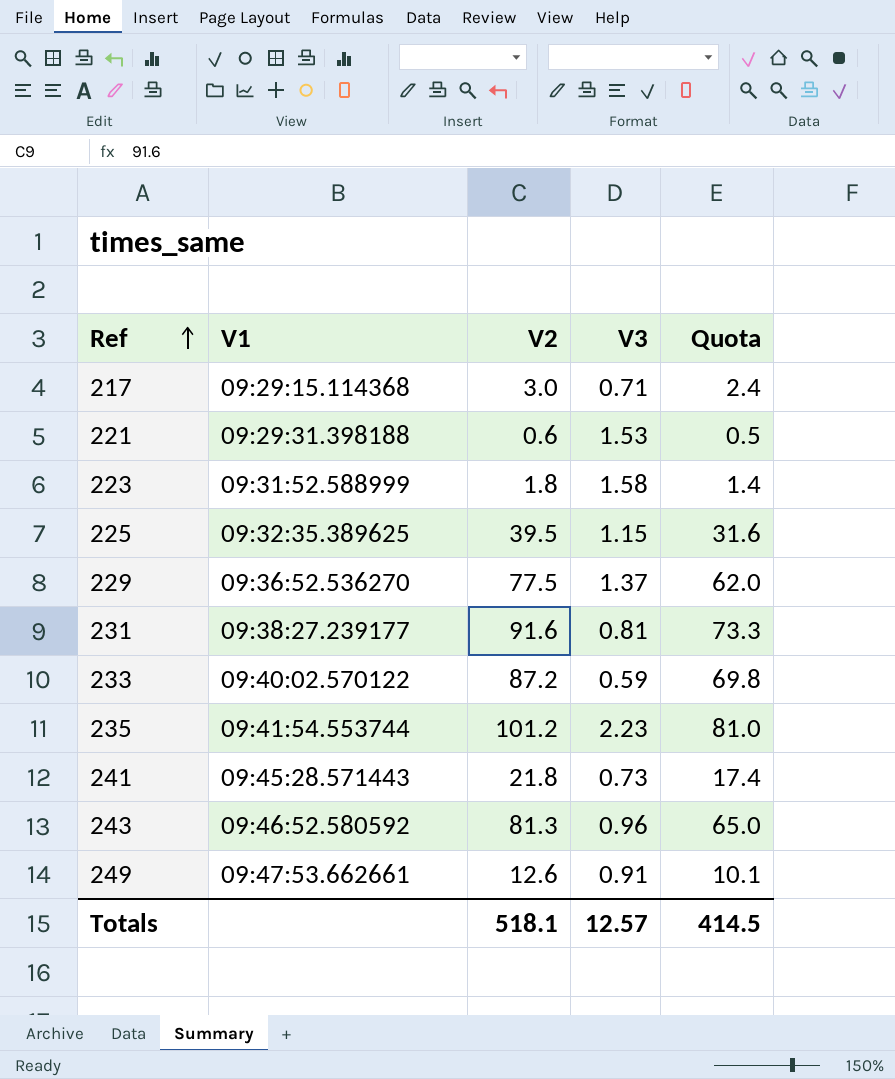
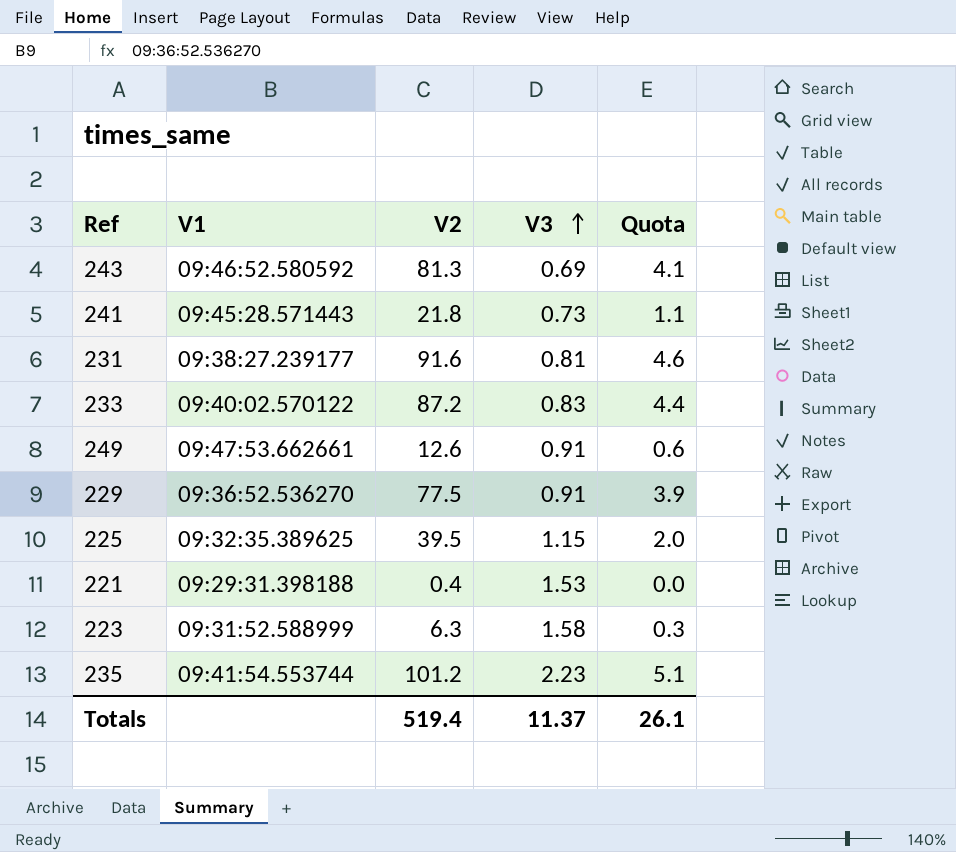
row order: Ref ascending -> V3 ascending
column Quota | formula: [V2] * 0.8 -> [V2] * 0.05
row 217: 09:29:15.114368 | 3.0 | 0.71 | 2.4 -> none
243 | V3: 0.96 -> 0.69
233 | V3: 0.59 -> 0.83
229 | V3: 1.37 -> 0.91
221 | V2: 0.6 -> 0.4
223 | V2: 1.8 -> 6.3
Totals | V2: 518.1 -> 519.4
Totals | V3: 12.57 -> 11.37
Totals | Quota: 414.5 -> 26.1

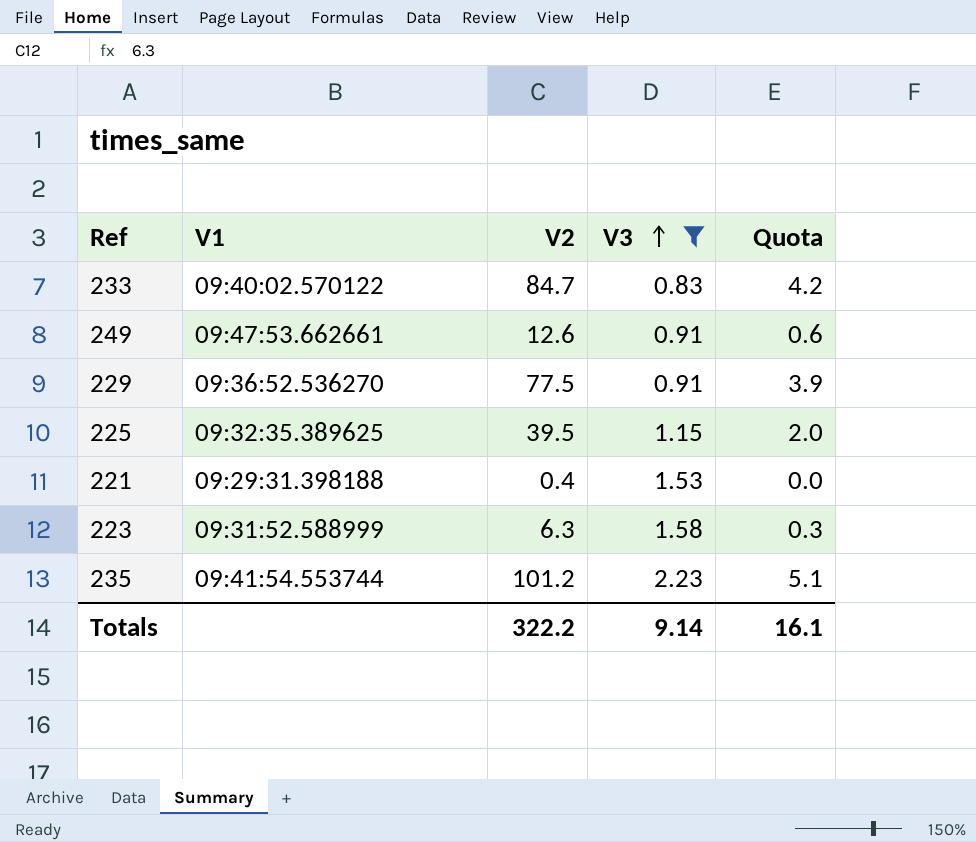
filter: none -> V3 >= 0.83
233 | V2: 87.2 -> 84.7
233 | Quota: 4.4 -> 4.2
Totals | V2: 519.4 -> 322.2
Totals | V3: 11.37 -> 9.14
Totals | Quota: 26.1 -> 16.1

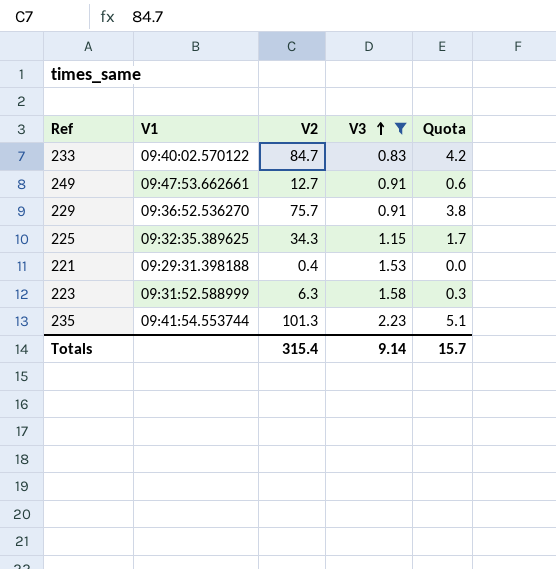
249 | V2: 12.6 -> 12.7
229 | V2: 77.5 -> 75.7
229 | Quota: 3.9 -> 3.8
225 | V2: 39.5 -> 34.3
225 | Quota: 2.0 -> 1.7
235 | V2: 101.2 -> 101.3
Totals | V2: 322.2 -> 315.4
Totals | Quota: 16.1 -> 15.7

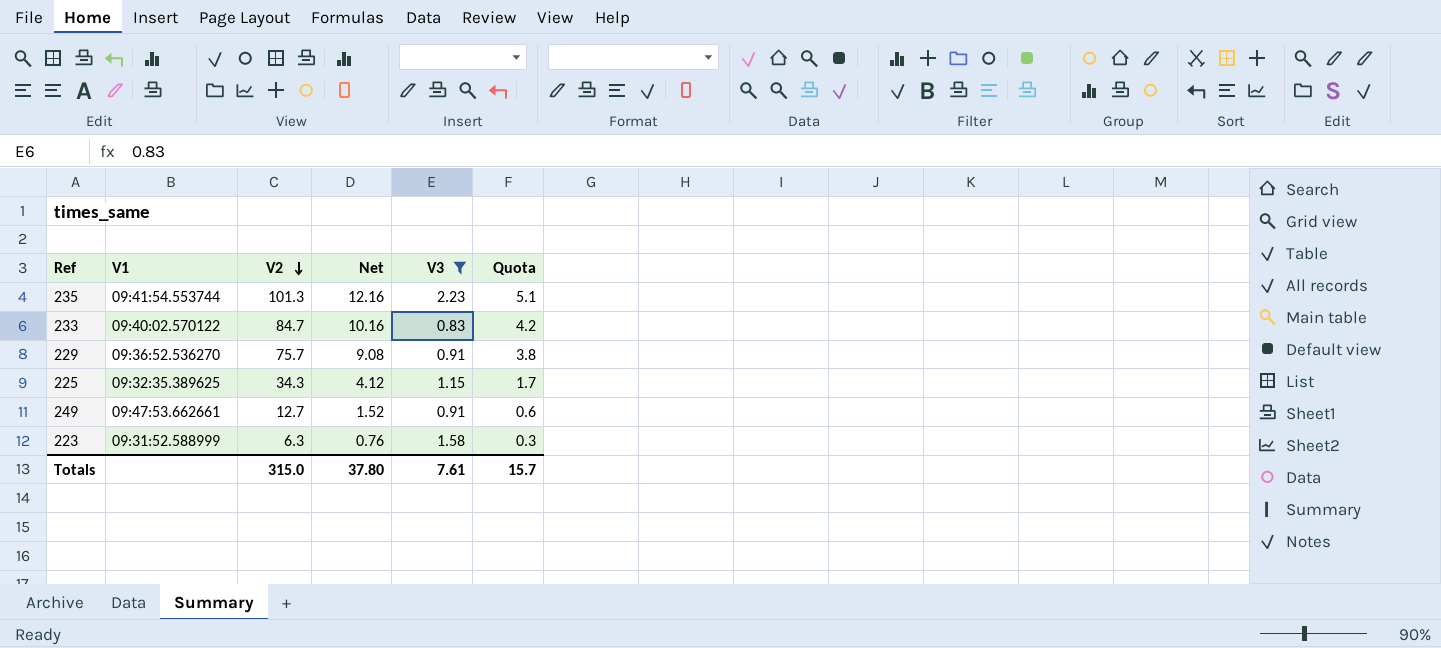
row order: V3 ascending -> V2 descending
column Net | formula: none -> [V2] * 0.12
row 221: 09:29:31.398188 | 0.4 | 1.53 | 0.0 -> none
Totals | V2: 315.4 -> 315.0
Totals | V3: 9.14 -> 7.61

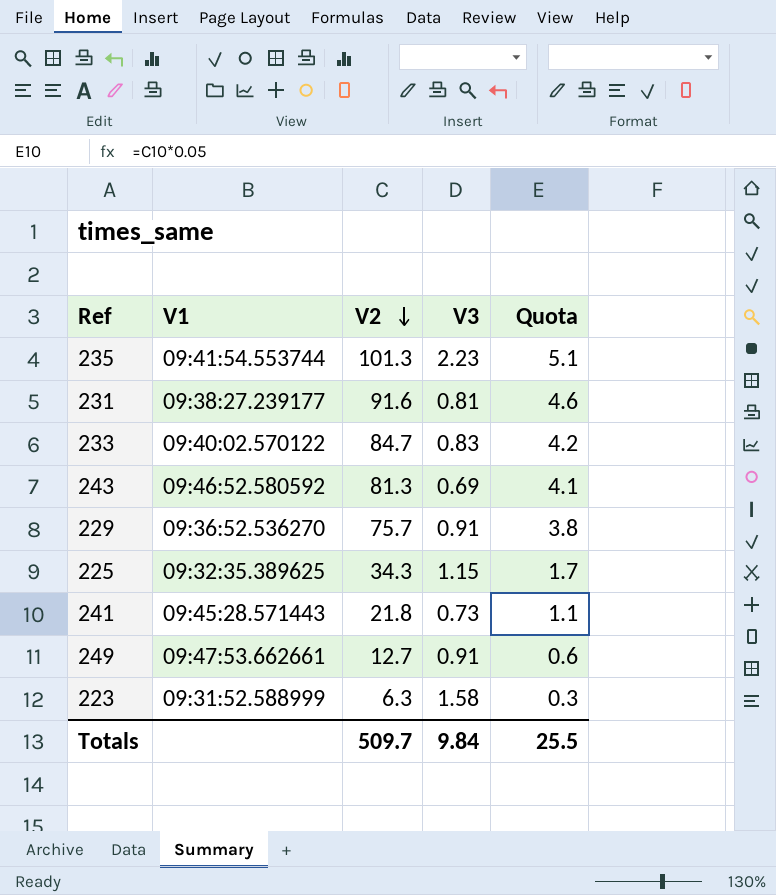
filter: V3 >= 0.83 -> none
column Net | formula: [V2] * 0.12 -> none
Totals | V2: 315.0 -> 509.7
Totals | V3: 7.61 -> 9.84
Totals | Quota: 15.7 -> 25.5

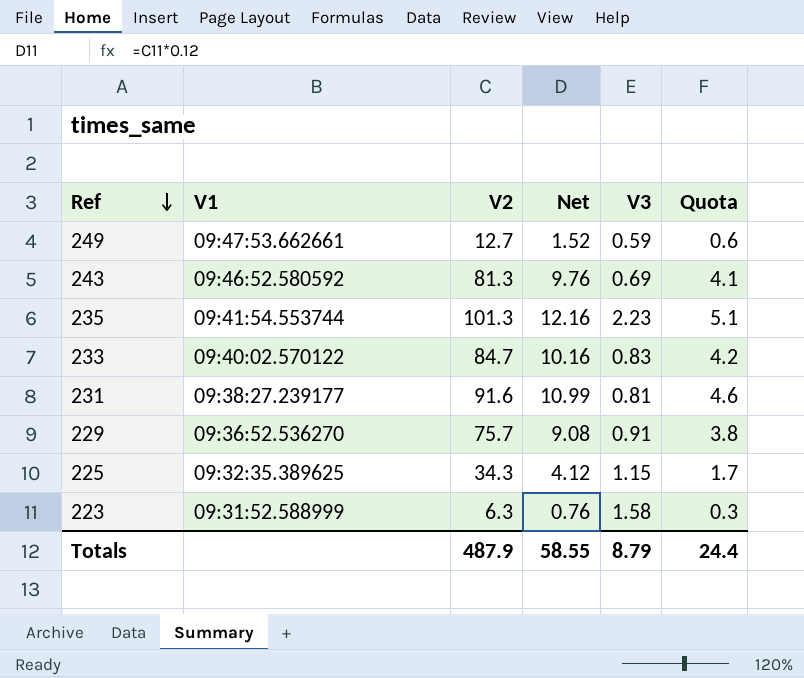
row order: V2 descending -> Ref descending
column Net | formula: none -> [V2] * 0.12
row 241: 09:45:28.571443 | 21.8 | 0.73 | 1.1 -> none
249 | V3: 0.91 -> 0.59
Totals | V2: 509.7 -> 487.9
Totals | V3: 9.84 -> 8.79
Totals | Quota: 25.5 -> 24.4

